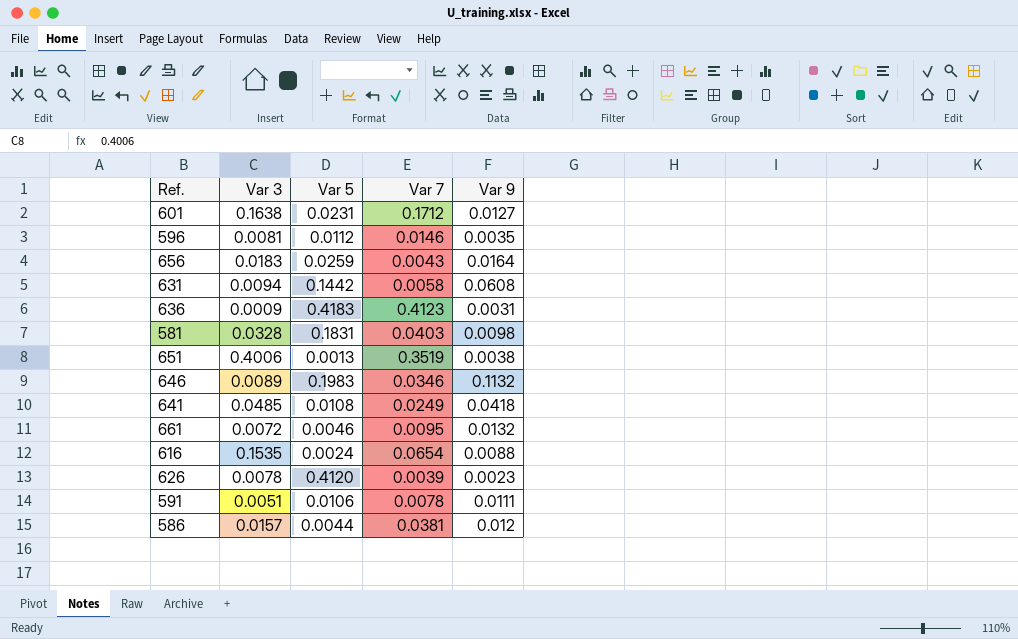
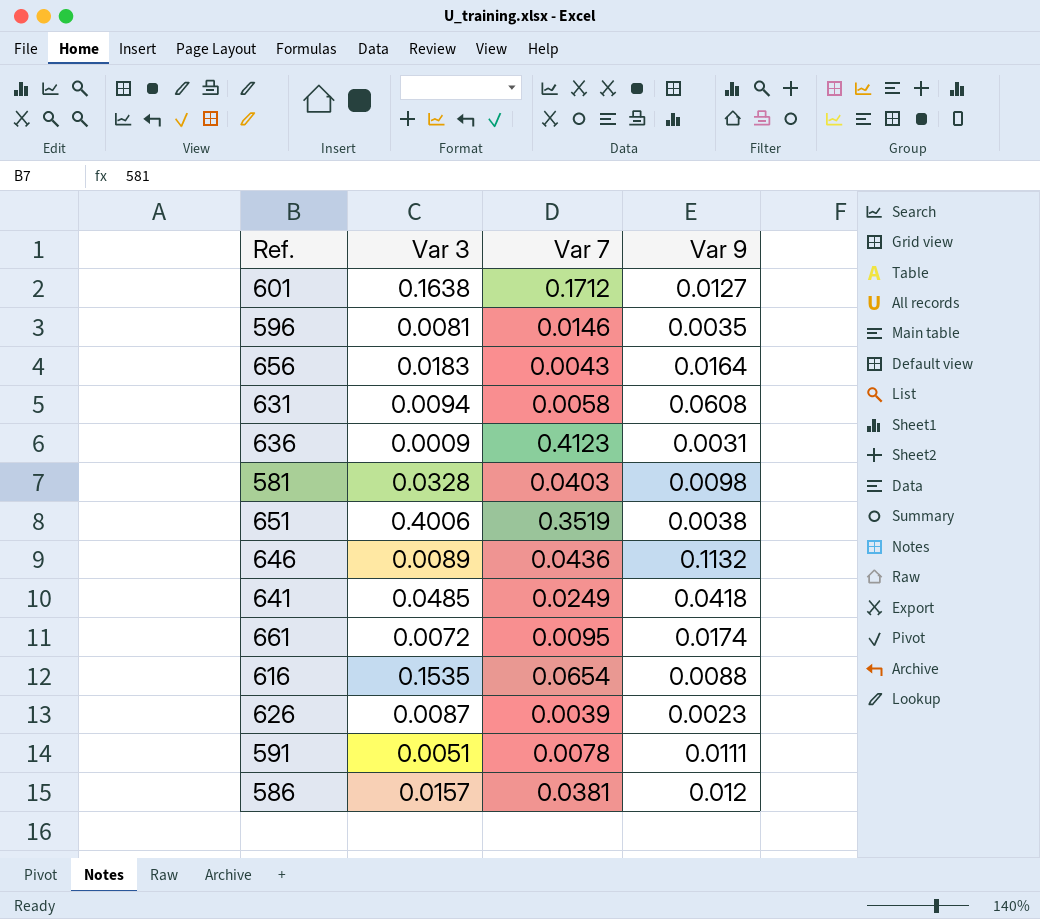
column Var 5 | position: 3 -> none
646 | Var 7: 0.0346 -> 0.0436
661 | Var 9: 0.0132 -> 0.0174
626 | Var 3: 0.0078 -> 0.0087

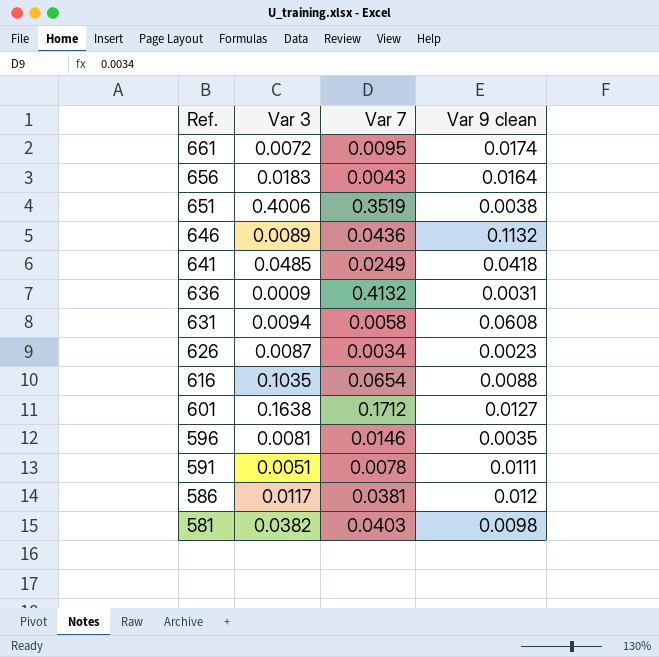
row order: none -> Ref. descending
column name: Var 9 -> Var 9 clean
636 | Var 7: 0.4123 -> 0.4132
626 | Var 7: 0.0039 -> 0.0034
616 | Var 3: 0.1535 -> 0.1035
586 | Var 3: 0.0157 -> 0.0117
581 | Var 3: 0.0328 -> 0.0382

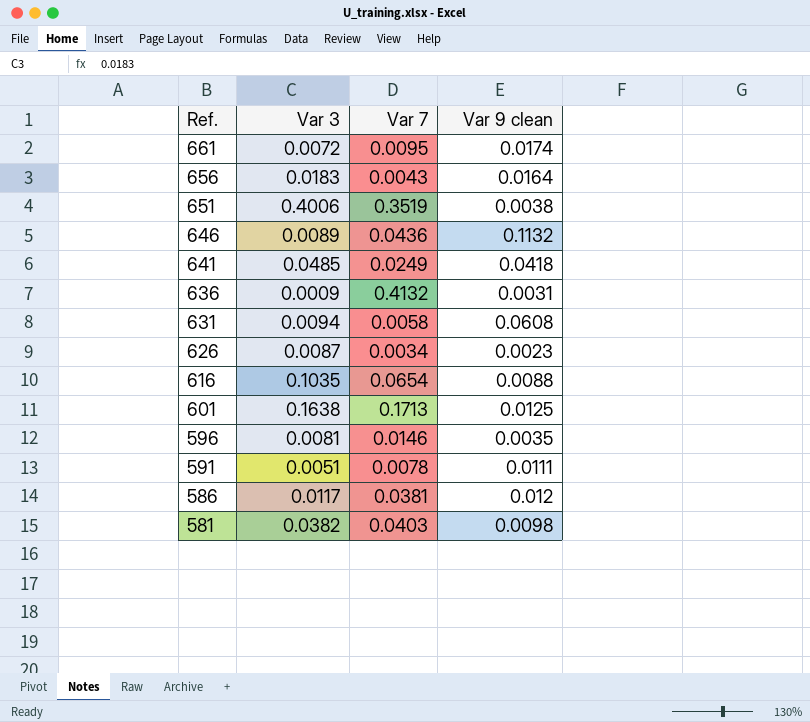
601 | Var 7: 0.1712 -> 0.1713
601 | Var 9 clean: 0.0127 -> 0.0125

